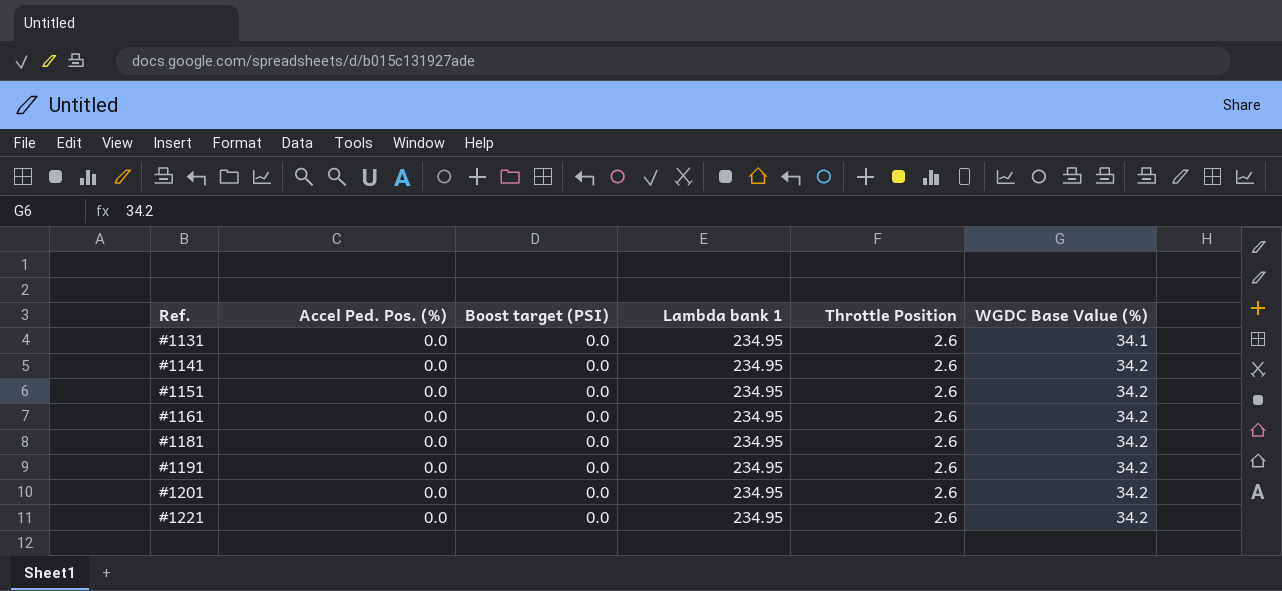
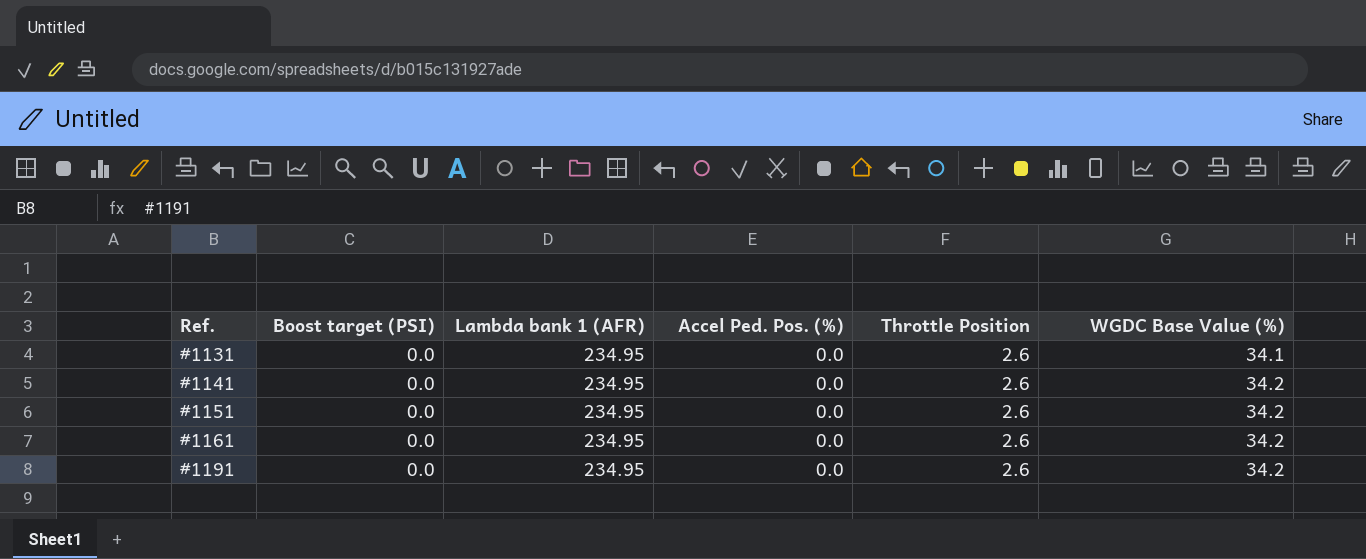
column name: Lambda bank 1 -> Lambda bank 1 (AFR)
column Accel Ped. Pos. (%) | position: 2 -> 4
row #1181: 0.0 | 0.0 | 234.95 | 2.6 | 34.2 -> none
row #1201: 0.0 | 0.0 | 234.95 | 2.6 | 34.2 -> none
row #1221: 0.0 | 0.0 | 234.95 | 2.6 | 34.2 -> none

